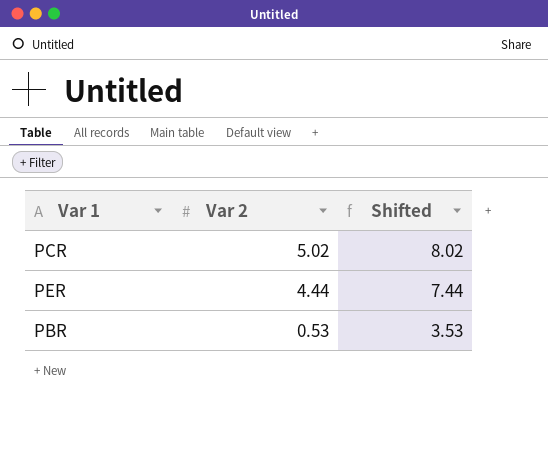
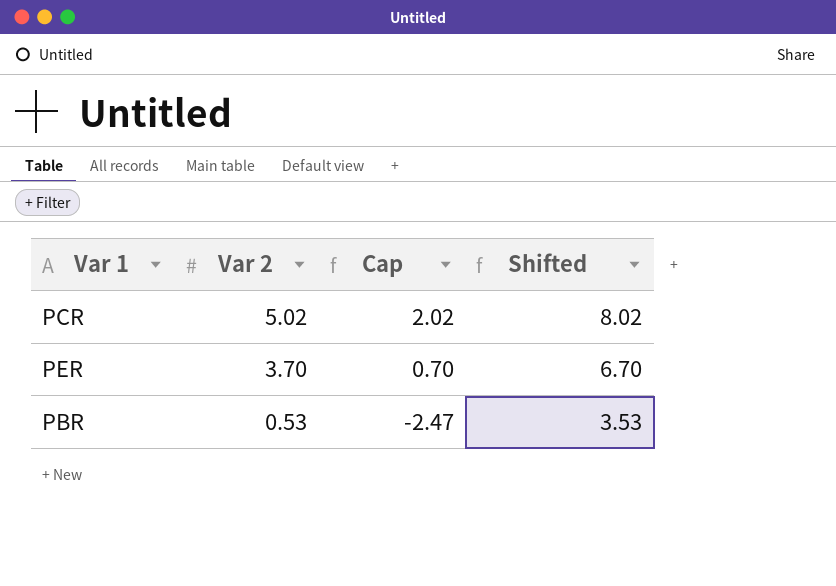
column Cap | formula: none -> [Var 2] - 3
PER | Var 2: 4.44 -> 3.70
PER | Shifted: 7.44 -> 6.70

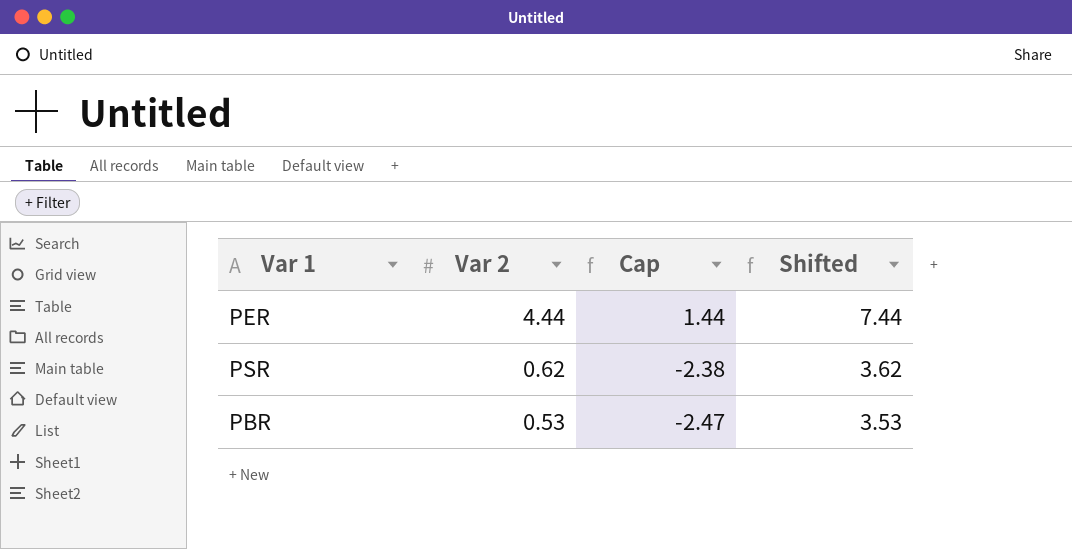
row PCR: 5.02 | 2.02 | 8.02 -> none
PER | Var 2: 3.70 -> 4.44
PER | Cap: 0.70 -> 1.44
PER | Shifted: 6.70 -> 7.44
row PSR: none -> 0.62 | -2.38 | 3.62

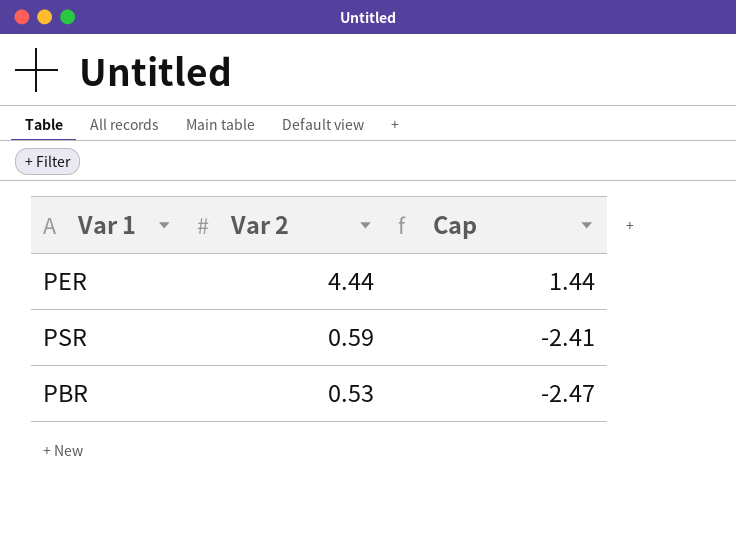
column Shifted | formula: [Var 2] + 3 -> none
PSR | Var 2: 0.62 -> 0.59
PSR | Cap: -2.38 -> -2.41

